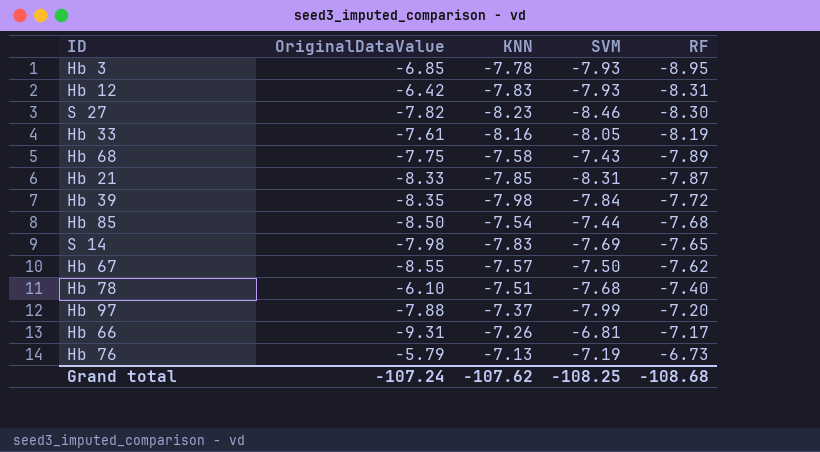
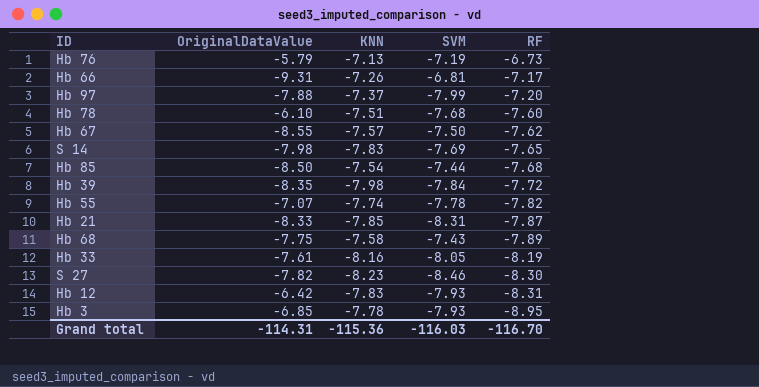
row order: RF ascending -> RF descending
Hb 78 | RF: -7.40 -> -7.60
row Hb 55: none -> -7.07 | -7.74 | -7.78 | -7.82
Grand total | OriginalDataValue: -107.24 -> -114.31
Grand total | KNN: -107.62 -> -115.36
Grand total | SVM: -108.25 -> -116.03
Grand total | RF: -108.68 -> -116.70

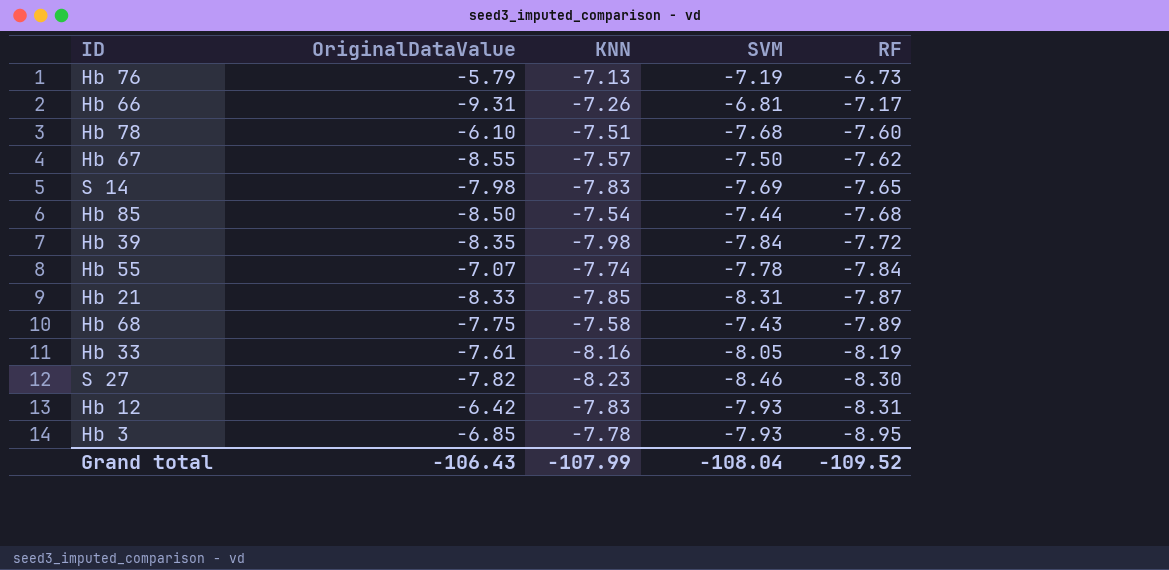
row Hb 97: -7.88 | -7.37 | -7.99 | -7.20 -> none
Hb 55 | RF: -7.82 -> -7.84
Grand total | OriginalDataValue: -114.31 -> -106.43
Grand total | KNN: -115.36 -> -107.99
Grand total | SVM: -116.03 -> -108.04
Grand total | RF: -116.70 -> -109.52

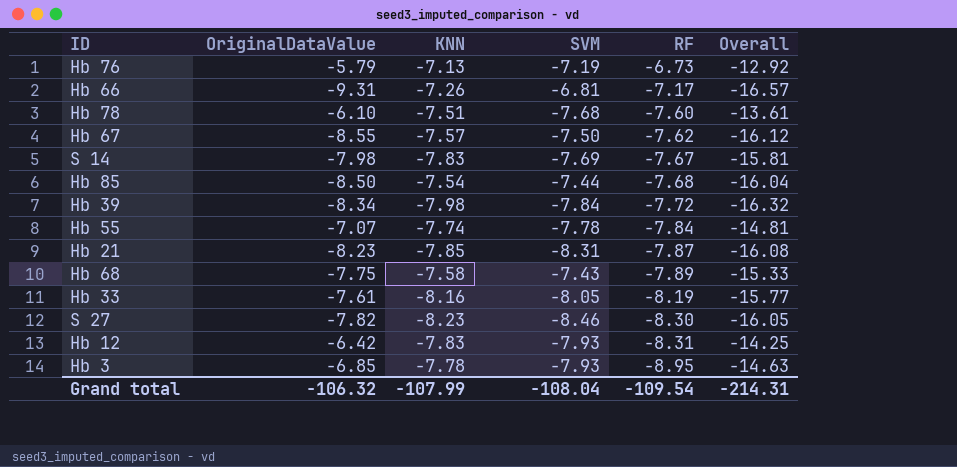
column Overall | formula: none -> [OriginalDataValue] + [KNN]
S 14 | RF: -7.65 -> -7.67
Hb 39 | OriginalDataValue: -8.35 -> -8.34
Hb 21 | OriginalDataValue: -8.33 -> -8.23
Grand total | OriginalDataValue: -106.43 -> -106.32
Grand total | RF: -109.52 -> -109.54

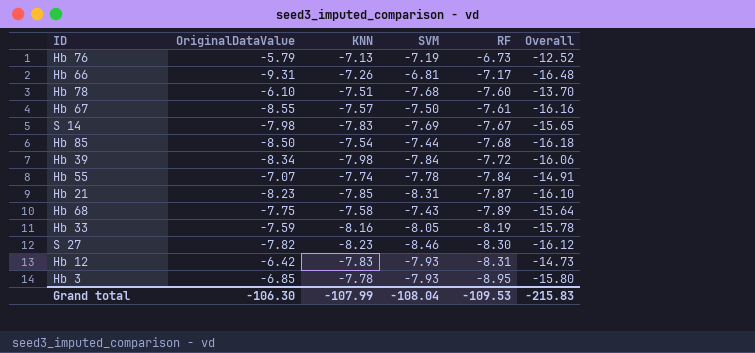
column Overall | formula: [OriginalDataValue] + [KNN] -> [OriginalDataValue] + [RF]
Hb 67 | RF: -7.62 -> -7.61
Hb 33 | OriginalDataValue: -7.61 -> -7.59
Grand total | OriginalDataValue: -106.32 -> -106.30
Grand total | RF: -109.54 -> -109.53
Grand total | Overall: -214.31 -> -215.83

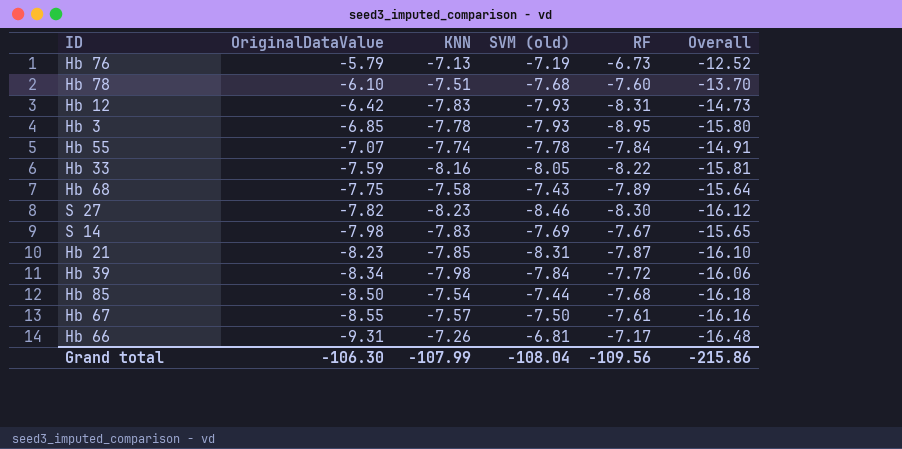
row order: RF descending -> OriginalDataValue descending
column name: SVM -> SVM (old)
Hb 33 | RF: -8.19 -> -8.22
Hb 33 | Overall: -15.78 -> -15.81
Grand total | RF: -109.53 -> -109.56
Grand total | Overall: -215.83 -> -215.86

